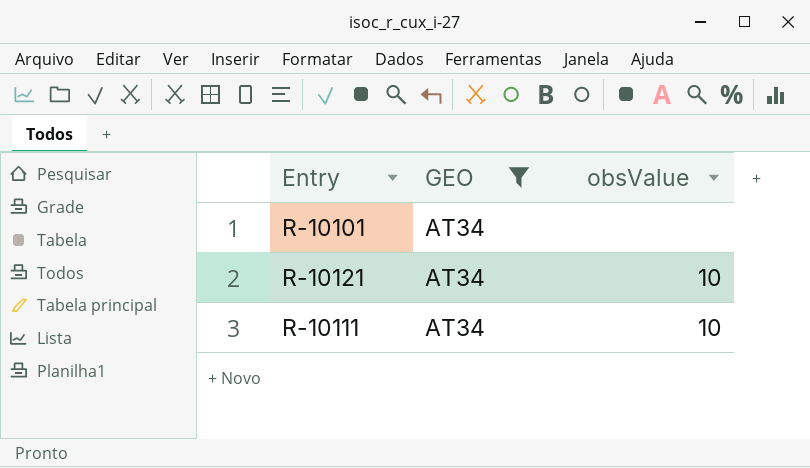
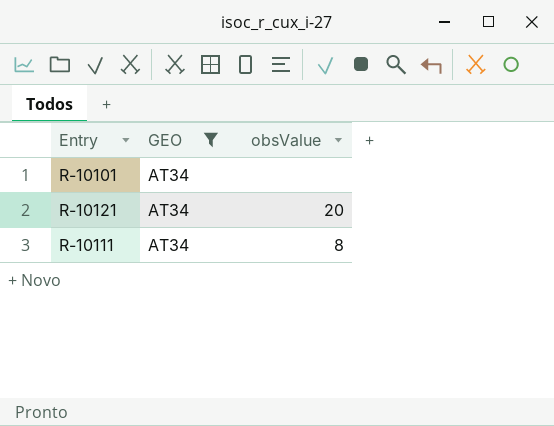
R-10121 | obsValue: 10 -> 20
R-10111 | obsValue: 10 -> 8

